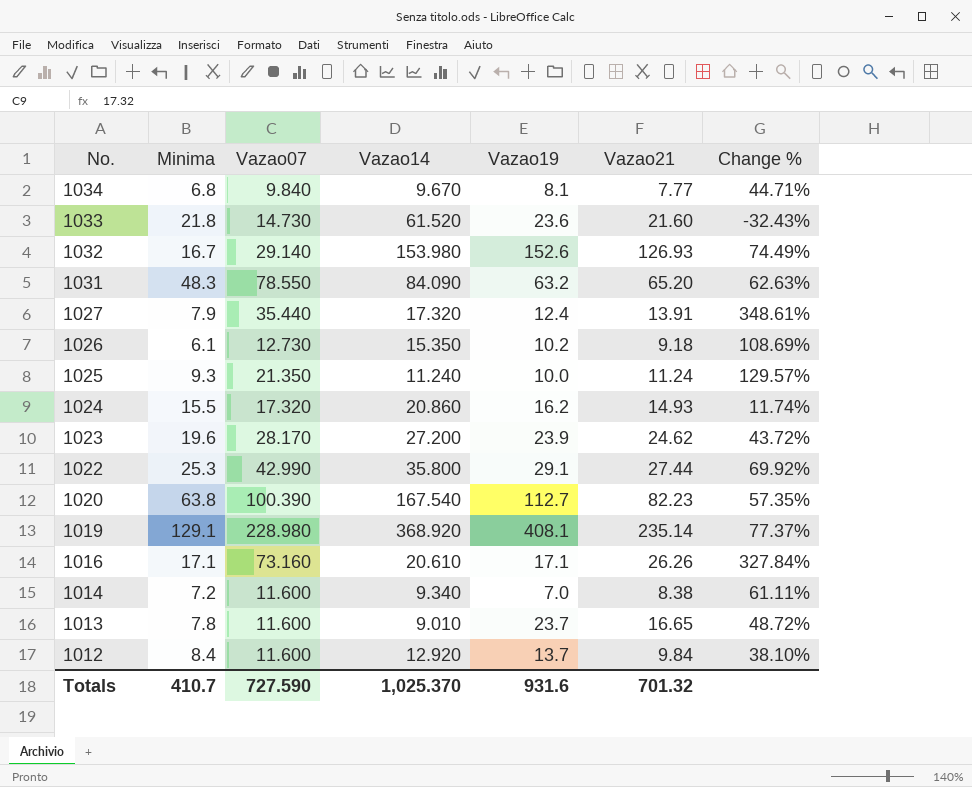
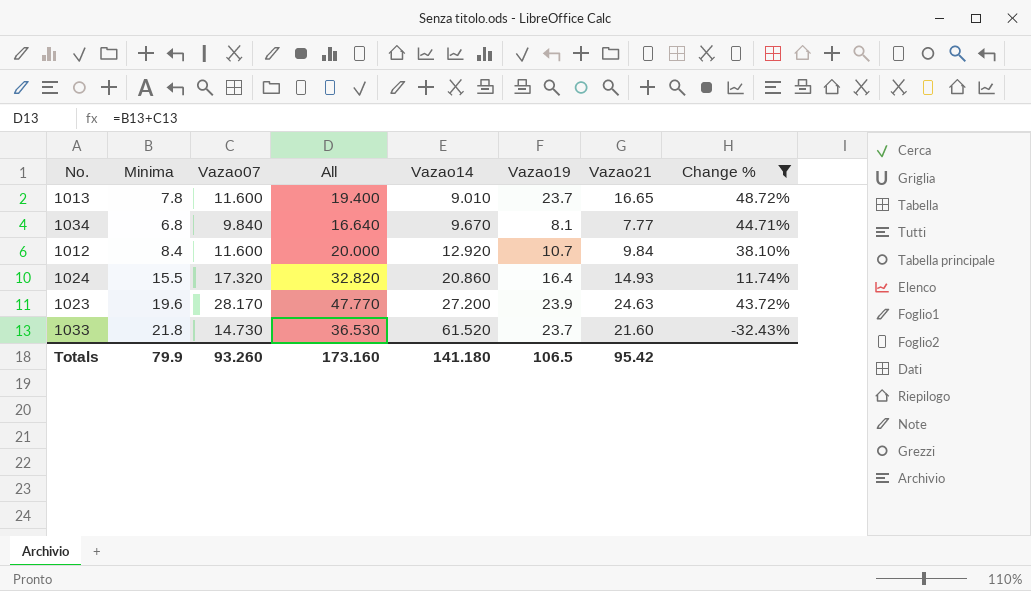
filter: none -> Change % <= 48.72%
row order: No. descending -> Vazao14 ascending
column All | formula: none -> [Minima] + [Vazao07]
1012 | Vazao19: 13.7 -> 10.7
1024 | Vazao19: 16.2 -> 16.4
1023 | Vazao21: 24.62 -> 24.63
1033 | Vazao19: 23.6 -> 23.7
Totals | Minima: 410.7 -> 79.9
Totals | Vazao07: 727.590 -> 93.260
Totals | Vazao14: 1,025.370 -> 141.180
Totals | Vazao19: 931.6 -> 106.5
Totals | Vazao21: 701.32 -> 95.42

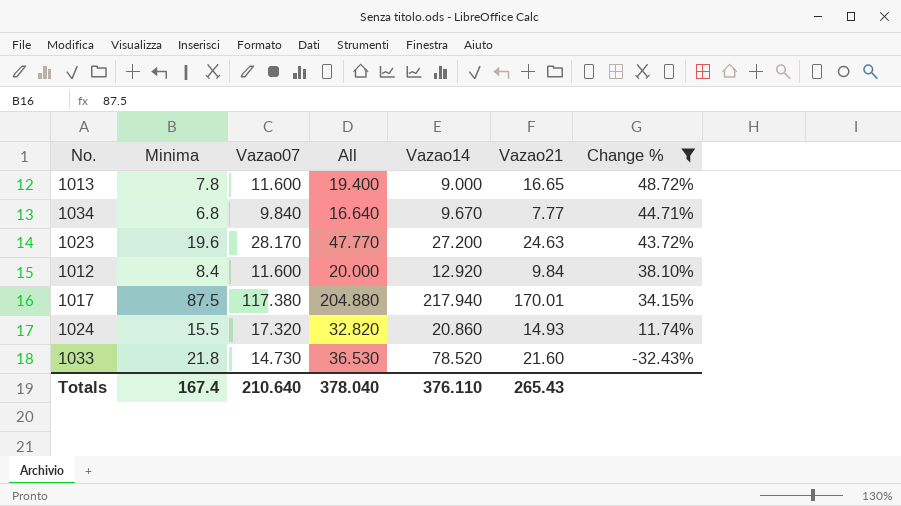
row order: Vazao14 ascending -> Change % descending
column Vazao19 | position: 6 -> none
1013 | Vazao14: 9.010 -> 9.000
row 1017: none -> 87.5 | 117.380 | 204.880 | 217.940 | 170.01 | 34.15%
1033 | Vazao14: 61.520 -> 78.520
Totals | Minima: 79.9 -> 167.4
Totals | Vazao07: 93.260 -> 210.640
Totals | All: 173.160 -> 378.040
Totals | Vazao14: 141.180 -> 376.110
Totals | Vazao21: 95.42 -> 265.43

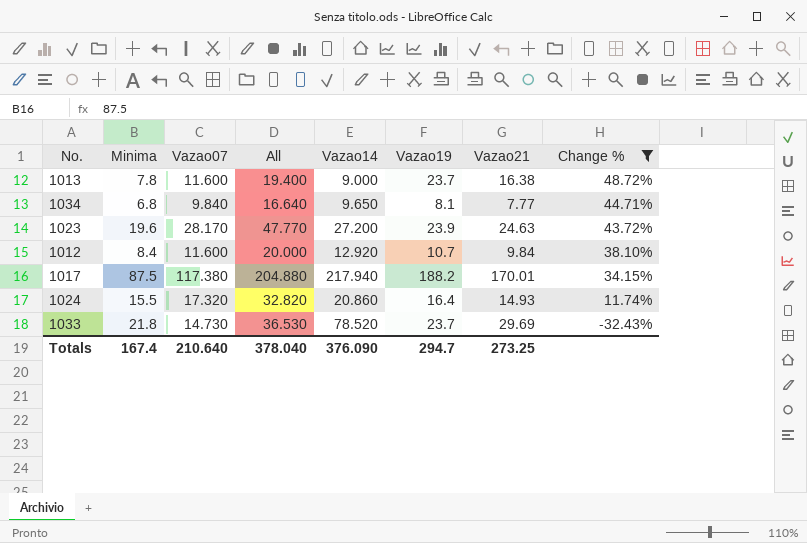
column Vazao19 | position: none -> 6
1013 | Vazao21: 16.65 -> 16.38
1034 | Vazao14: 9.670 -> 9.650
1033 | Vazao21: 21.60 -> 29.69
Totals | Vazao14: 376.110 -> 376.090
Totals | Vazao21: 265.43 -> 273.25

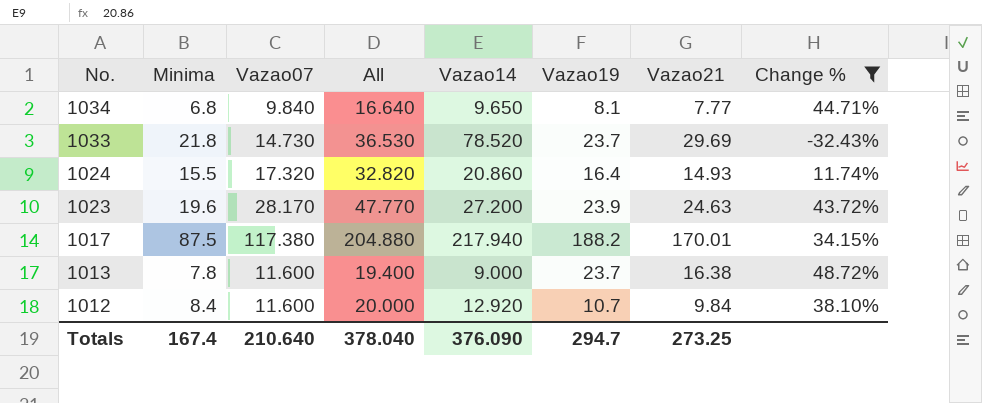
row order: Change % descending -> No. descending

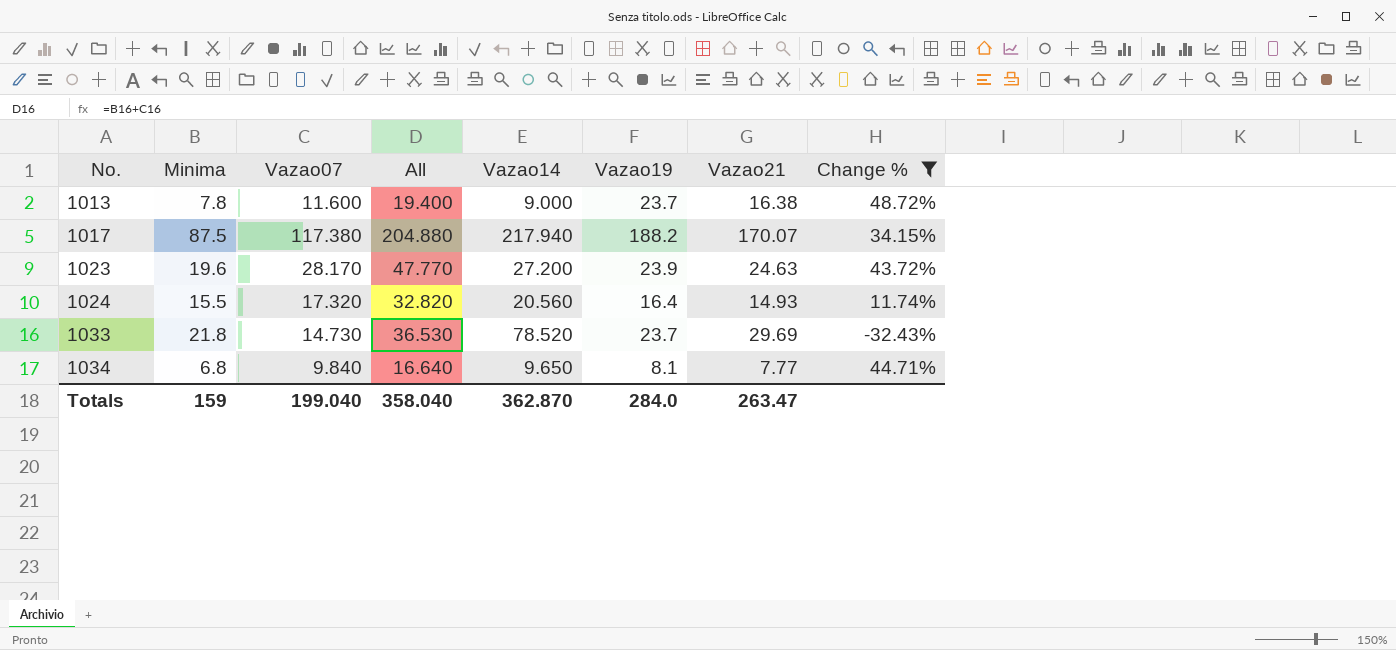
row order: No. descending -> No. ascending
row 1012: 8.4 | 11.600 | 20.000 | 12.920 | 10.7 | 9.84 | 38.10% -> none
1017 | Vazao21: 170.01 -> 170.07
1024 | Vazao14: 20.860 -> 20.560
Totals | Minima: 167.4 -> 159
Totals | Vazao07: 210.640 -> 199.040
Totals | All: 378.040 -> 358.040
Totals | Vazao14: 376.090 -> 362.870
Totals | Vazao19: 294.7 -> 284.0
Totals | Vazao21: 273.25 -> 263.47

